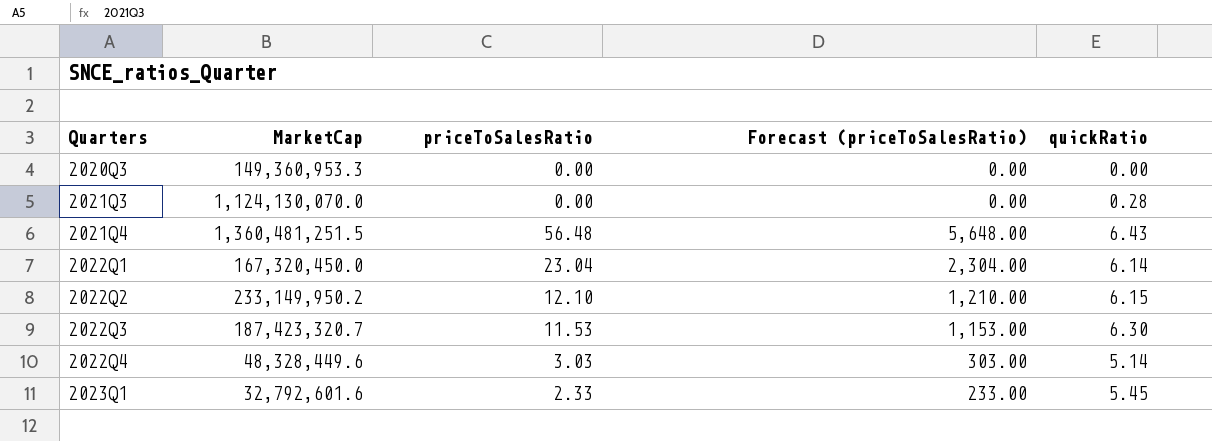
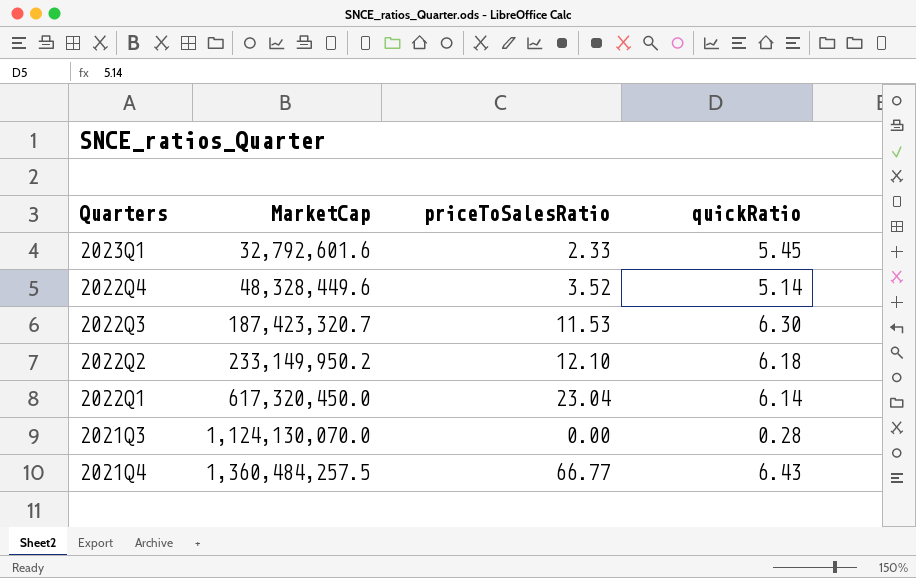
row order: Quarters ascending -> MarketCap ascending
column Forecast (priceToSalesRatio) | formula: [priceToSalesRatio] * 100 -> none
row 2020Q3: 149,360,953.3 | 0.00 | 0.00 | 0.00 -> none
2022Q4 | priceToSalesRatio: 3.03 -> 3.52
2022Q2 | quickRatio: 6.15 -> 6.18
2022Q1 | MarketCap: 167,320,450.0 -> 617,320,450.0
2021Q4 | MarketCap: 1,360,481,251.5 -> 1,360,484,257.5
2021Q4 | priceToSalesRatio: 56.48 -> 66.77

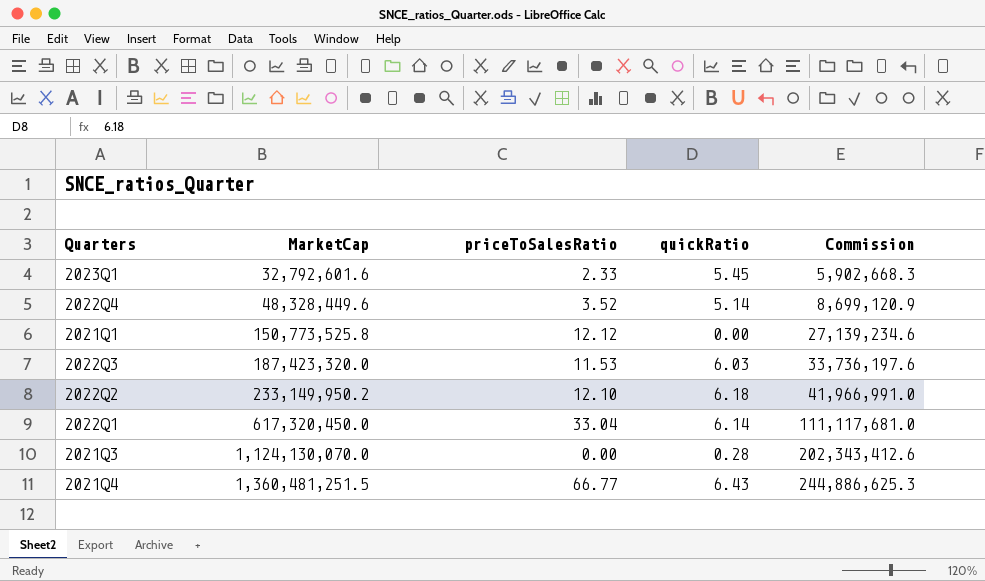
column Commission | formula: none -> [MarketCap] * 0.18
row 2021Q1: none -> 150,773,525.8 | 12.12 | 0.00 | 27,139,234.6
2022Q3 | MarketCap: 187,423,320.7 -> 187,423,320.0
2022Q3 | quickRatio: 6.30 -> 6.03
2022Q1 | priceToSalesRatio: 23.04 -> 33.04
2021Q4 | MarketCap: 1,360,484,257.5 -> 1,360,481,251.5

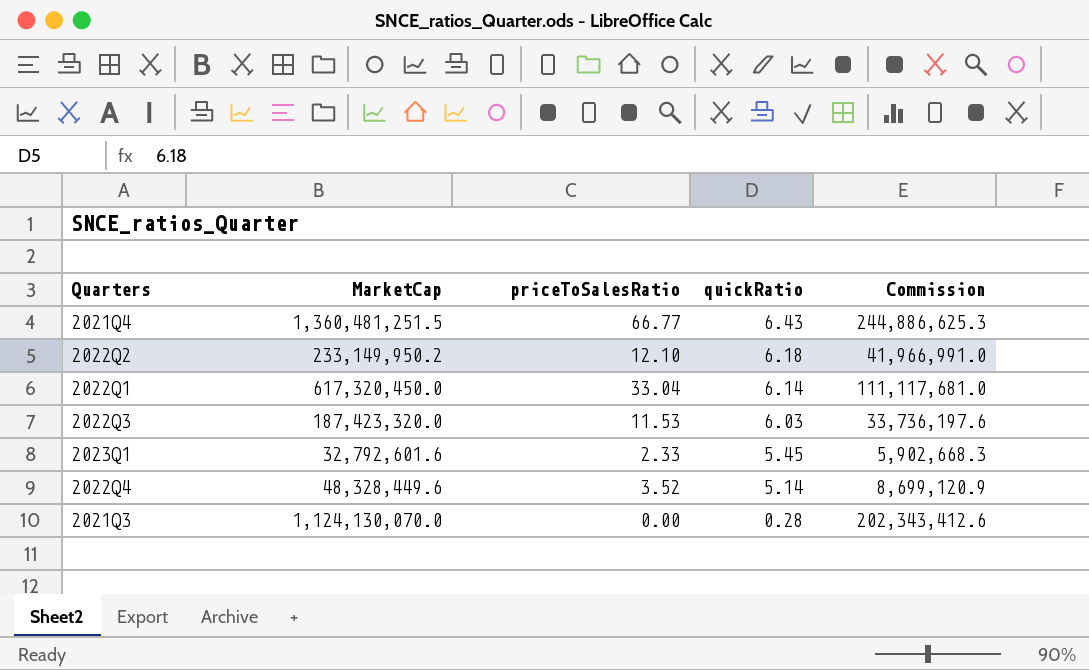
row order: MarketCap ascending -> quickRatio descending
row 2021Q1: 150,773,525.8 | 12.12 | 0.00 | 27,139,234.6 -> none

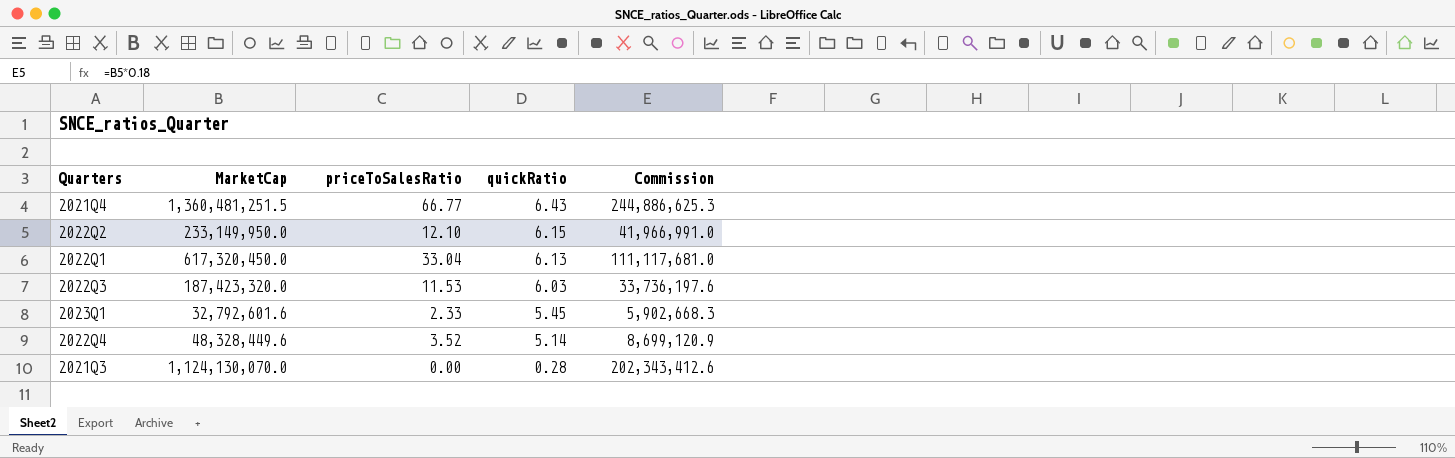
2022Q2 | MarketCap: 233,149,950.2 -> 233,149,950.0
2022Q2 | quickRatio: 6.18 -> 6.15
2022Q1 | quickRatio: 6.14 -> 6.13

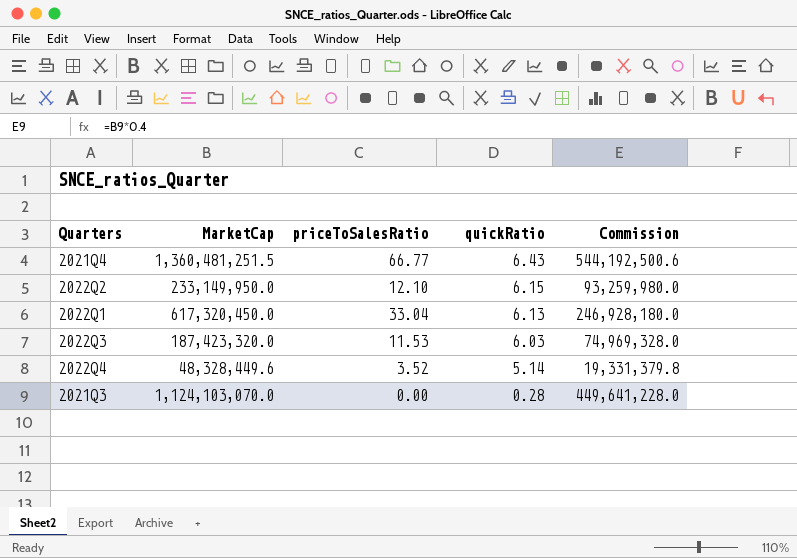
column Commission | formula: [MarketCap] * 0.18 -> [MarketCap] * 0.4
row 2023Q1: 32,792,601.6 | 2.33 | 5.45 | 5,902,668.3 -> none
2021Q3 | MarketCap: 1,124,130,070.0 -> 1,124,103,070.0

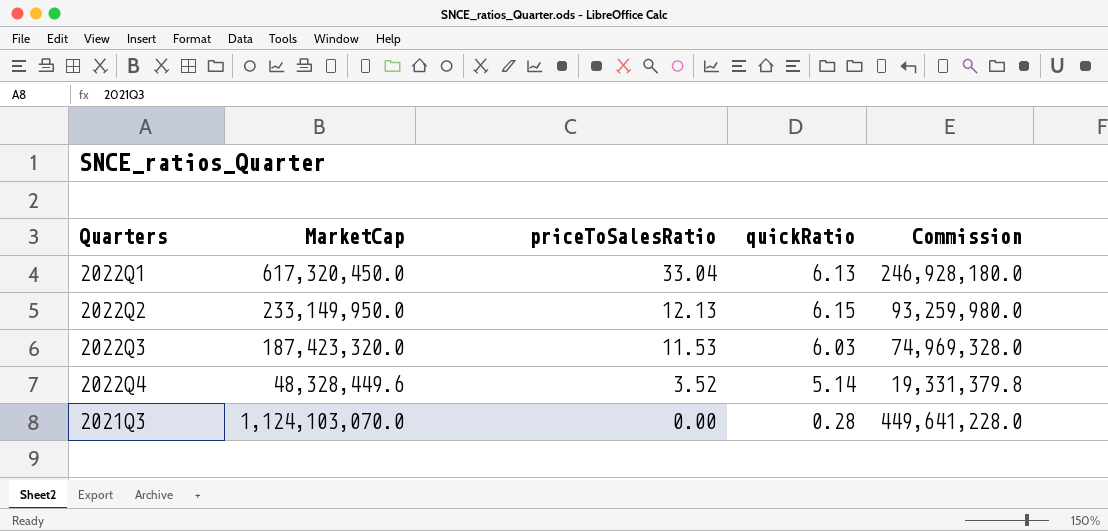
row order: quickRatio descending -> priceToSalesRatio descending
row 2021Q4: 1,360,481,251.5 | 66.77 | 6.43 | 544,192,500.6 -> none
2022Q2 | priceToSalesRatio: 12.10 -> 12.13

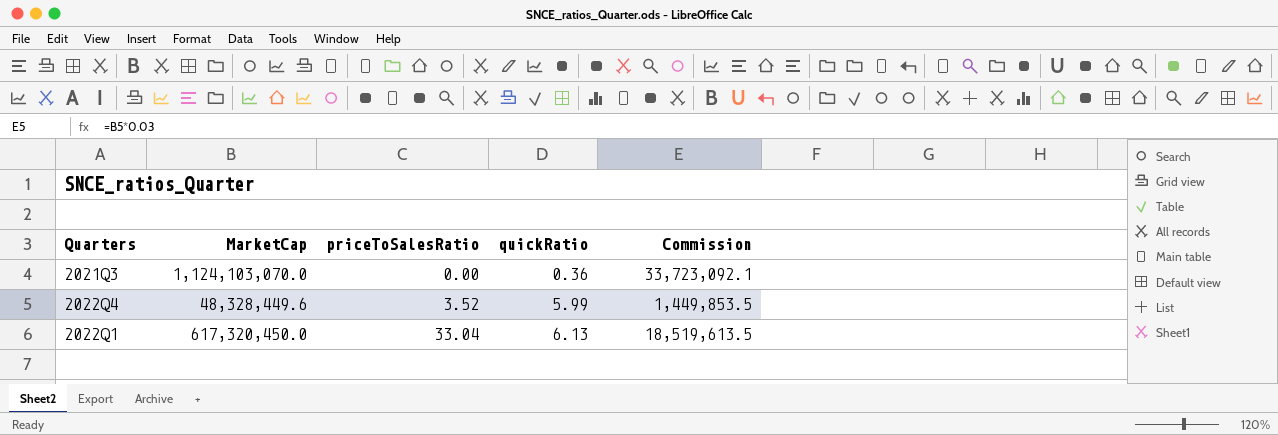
row order: priceToSalesRatio descending -> priceToSalesRatio ascending
column Commission | formula: [MarketCap] * 0.4 -> [MarketCap] * 0.03
row 2022Q2: 233,149,950.0 | 12.13 | 6.15 | 93,259,980.0 -> none
row 2022Q3: 187,423,320.0 | 11.53 | 6.03 | 74,969,328.0 -> none
2021Q3 | quickRatio: 0.28 -> 0.36
2022Q4 | quickRatio: 5.14 -> 5.99

